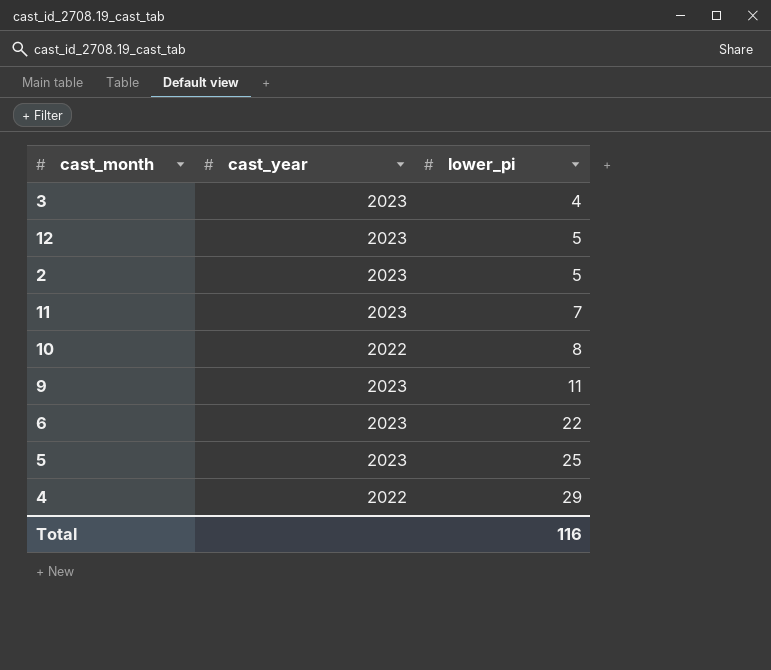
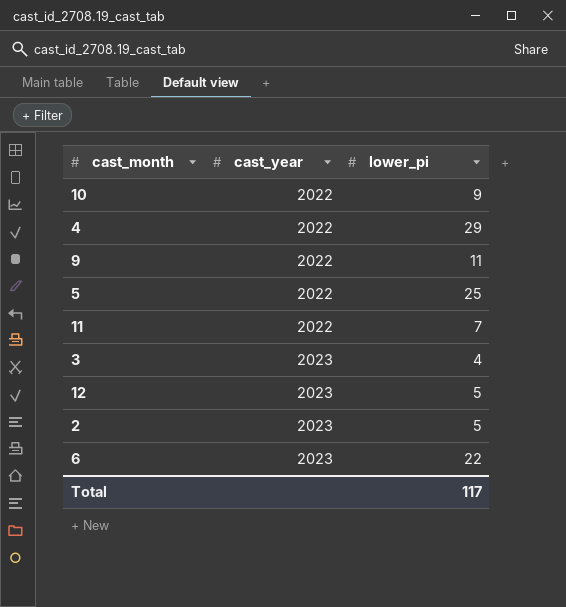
row order: lower_pi ascending -> cast_year ascending
10 | lower_pi: 8 -> 9
9 | cast_year: 2023 -> 2022
5 | cast_year: 2023 -> 2022
11 | cast_year: 2023 -> 2022
Total | lower_pi: 116 -> 117

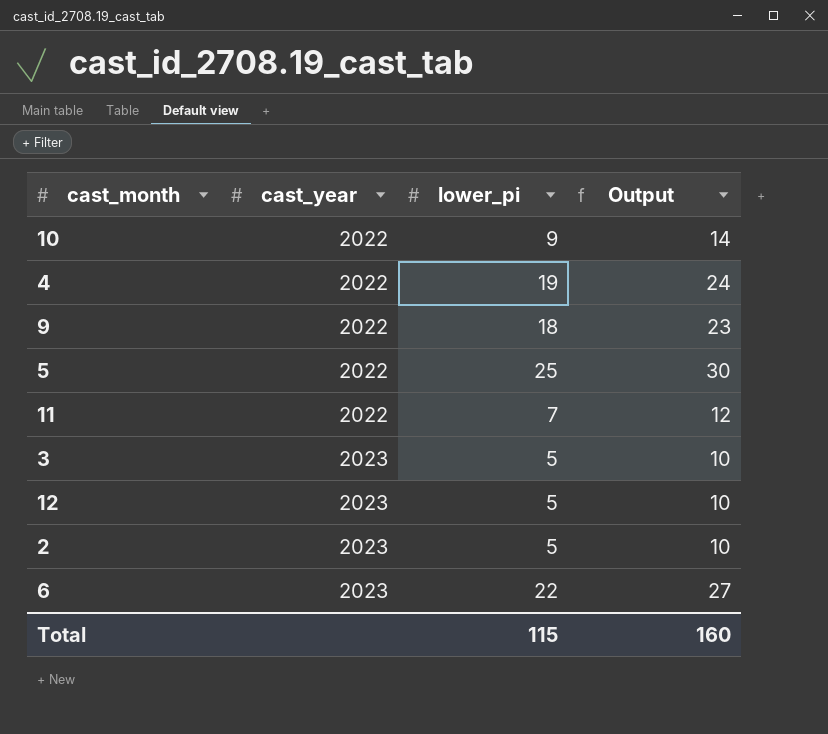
column Output | formula: none -> [lower_pi] + 5
4 | lower_pi: 29 -> 19
9 | lower_pi: 11 -> 18
3 | lower_pi: 4 -> 5
Total | lower_pi: 117 -> 115

